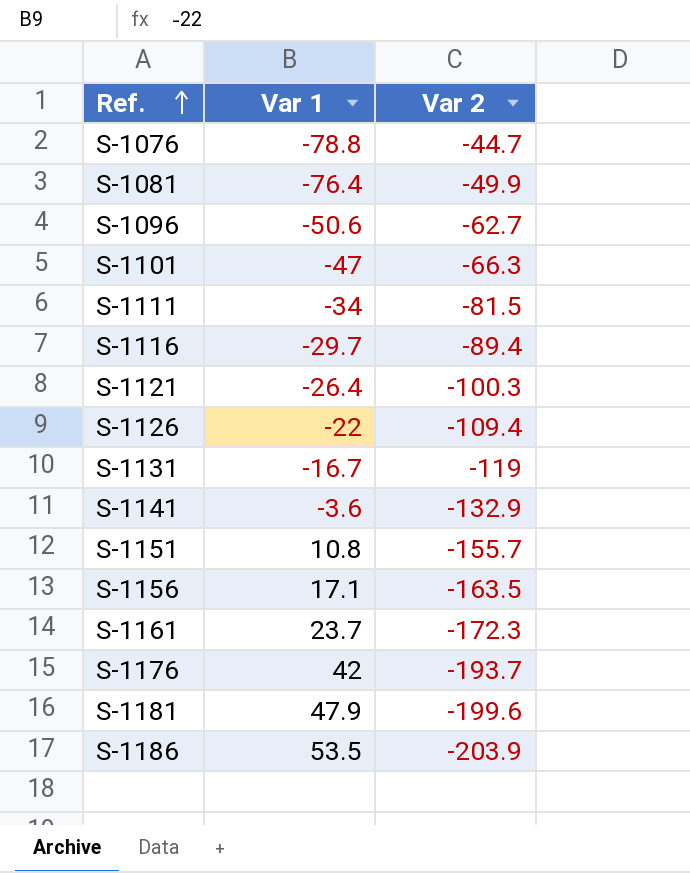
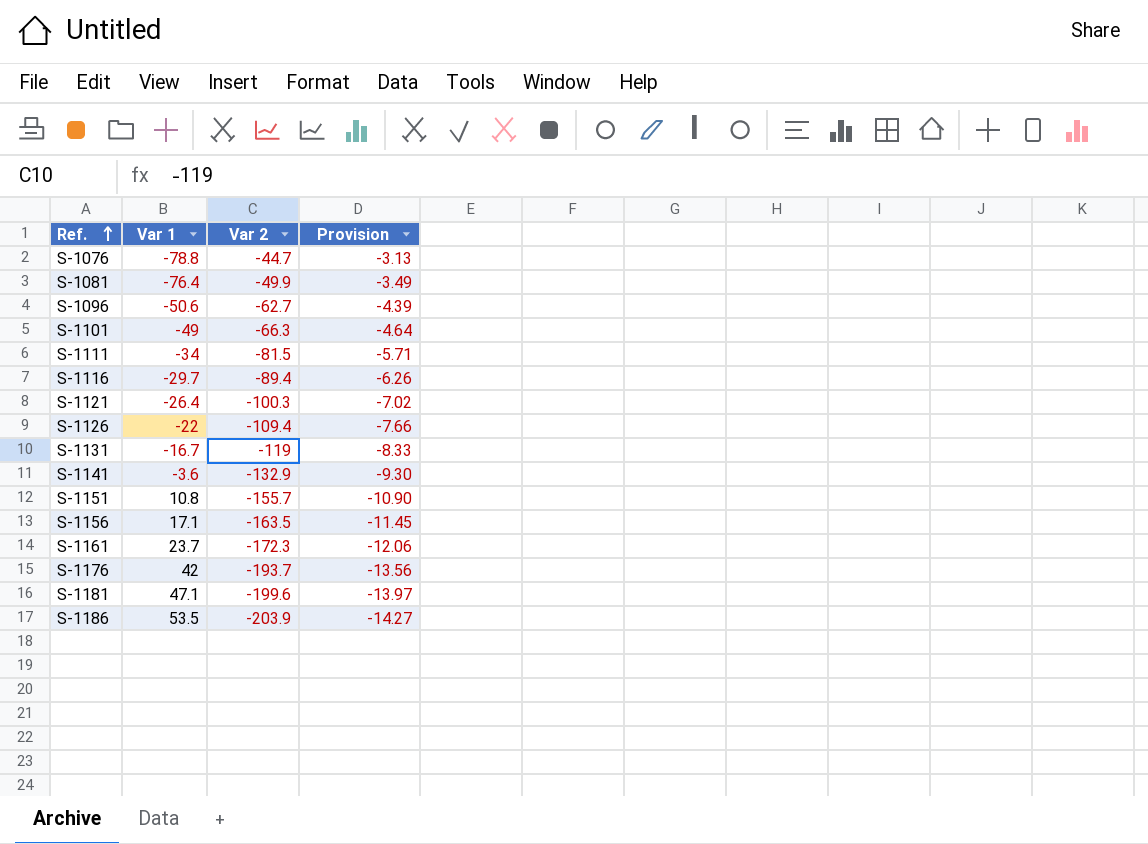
column Provision | formula: none -> [Var 2] * 0.07
S-1101 | Var 1: -47 -> -49
S-1181 | Var 1: 47.9 -> 47.1

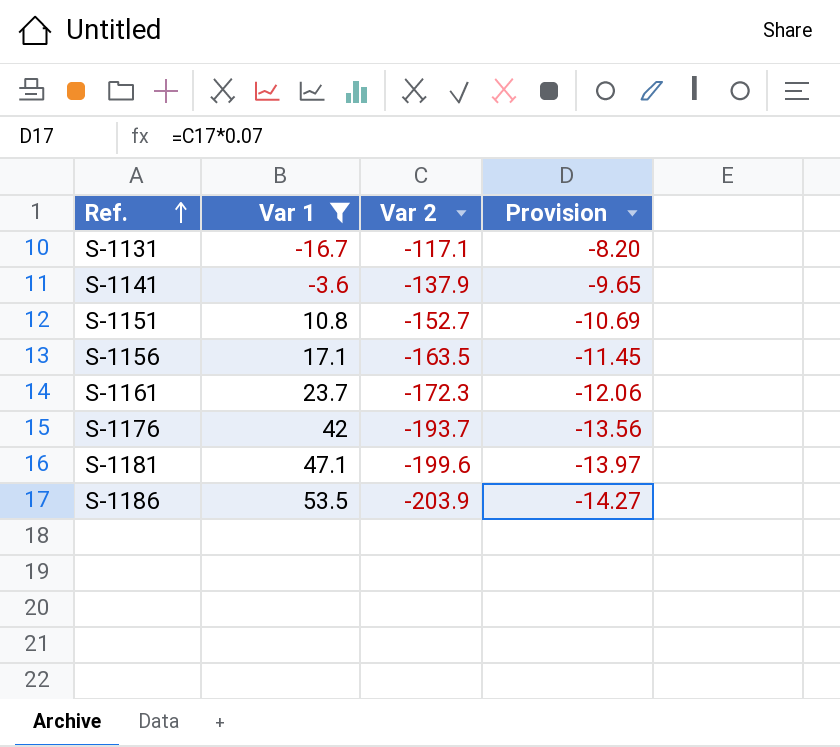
filter: none -> Var 1 >= -16.7
S-1131 | Var 2: -119 -> -117.1
S-1131 | Provision: -8.33 -> -8.20
S-1141 | Var 2: -132.9 -> -137.9
S-1141 | Provision: -9.30 -> -9.65
S-1151 | Var 2: -155.7 -> -152.7
S-1151 | Provision: -10.90 -> -10.69

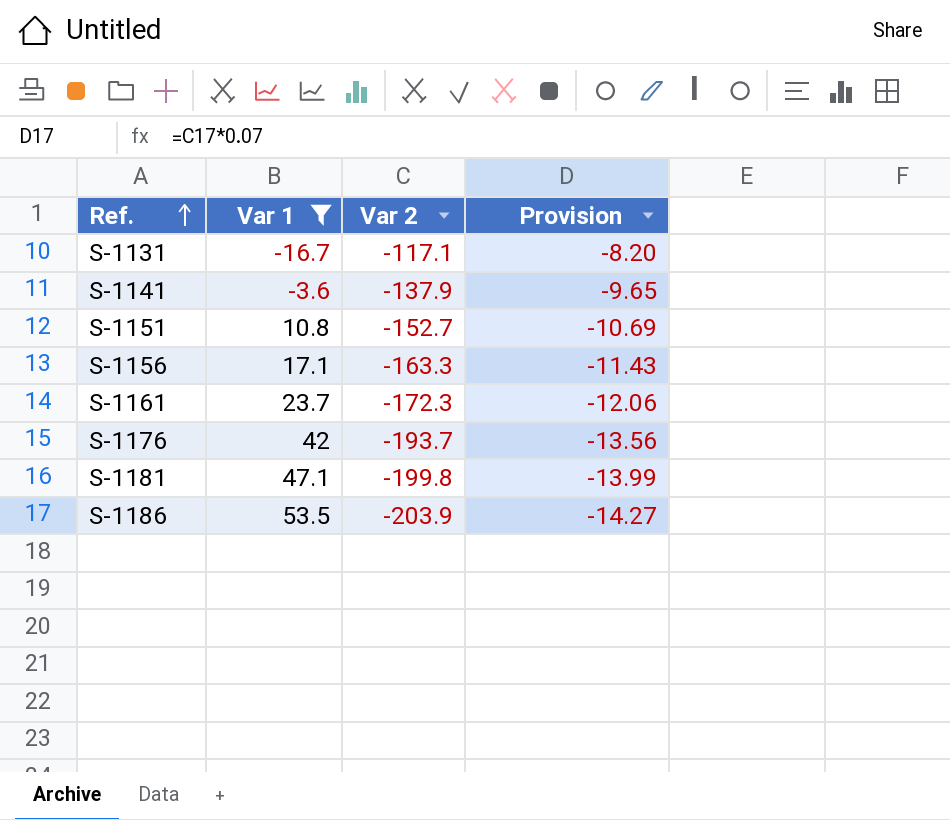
S-1156 | Var 2: -163.5 -> -163.3
S-1156 | Provision: -11.45 -> -11.43
S-1181 | Var 2: -199.6 -> -199.8
S-1181 | Provision: -13.97 -> -13.99

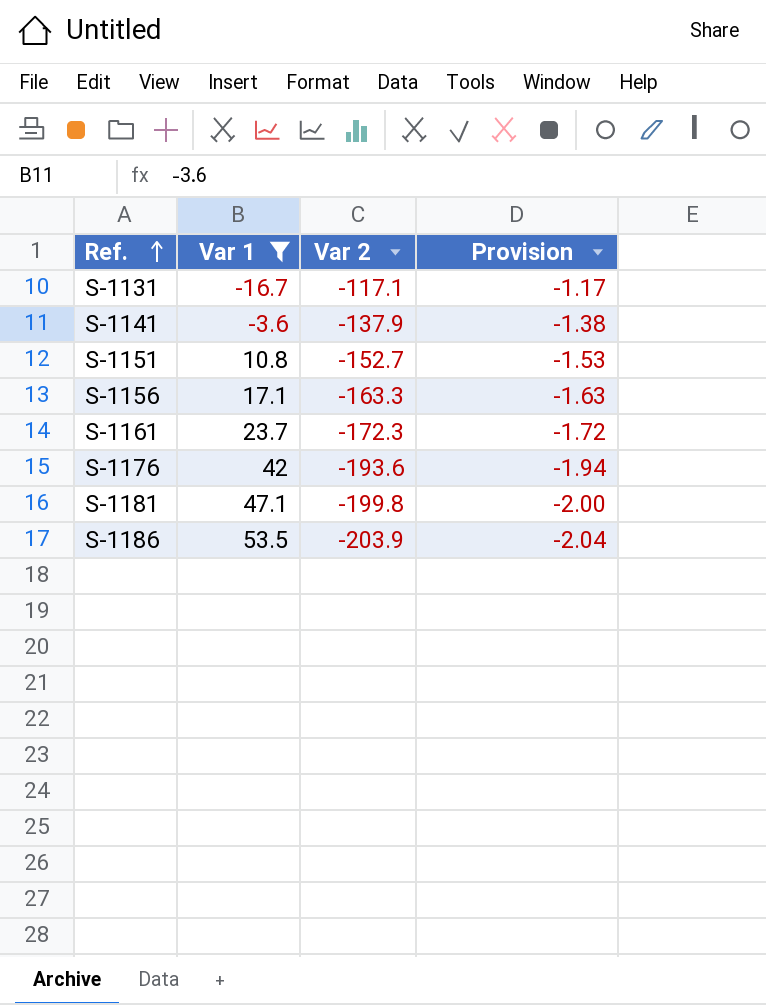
column Provision | formula: [Var 2] * 0.07 -> [Var 2] * 0.01
S-1176 | Var 2: -193.7 -> -193.6

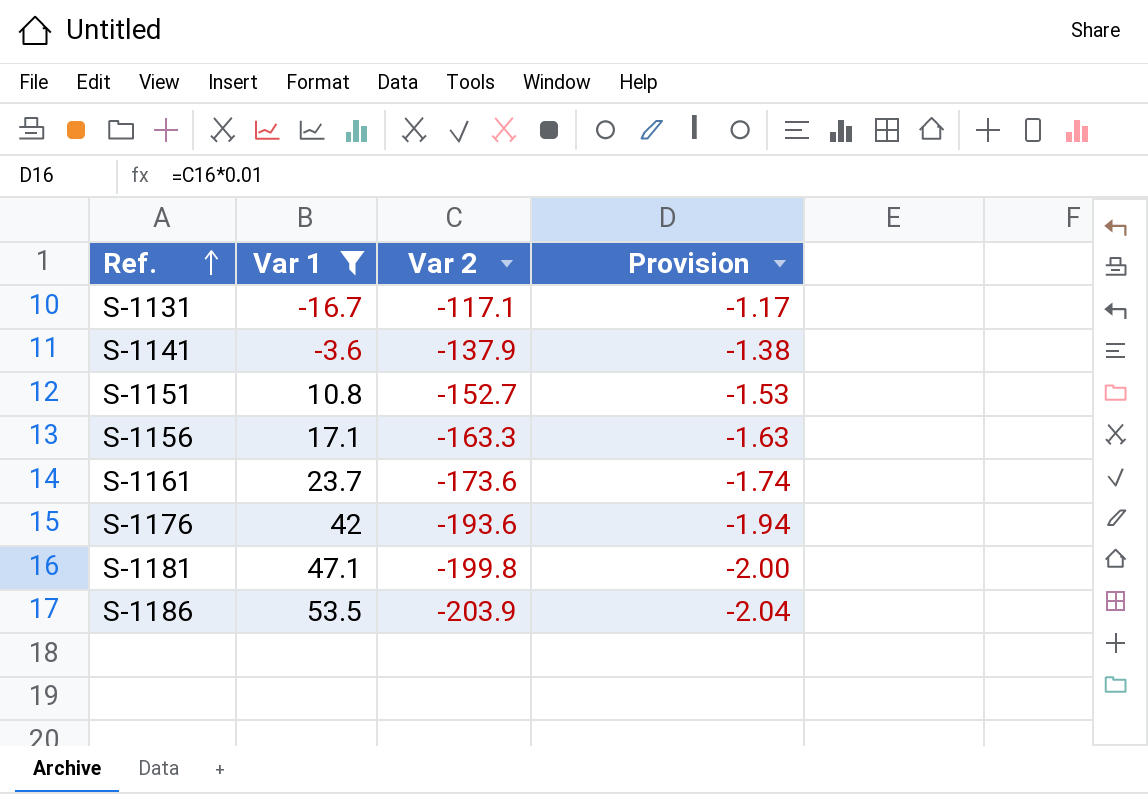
S-1161 | Var 2: -172.3 -> -173.6
S-1161 | Provision: -1.72 -> -1.74

